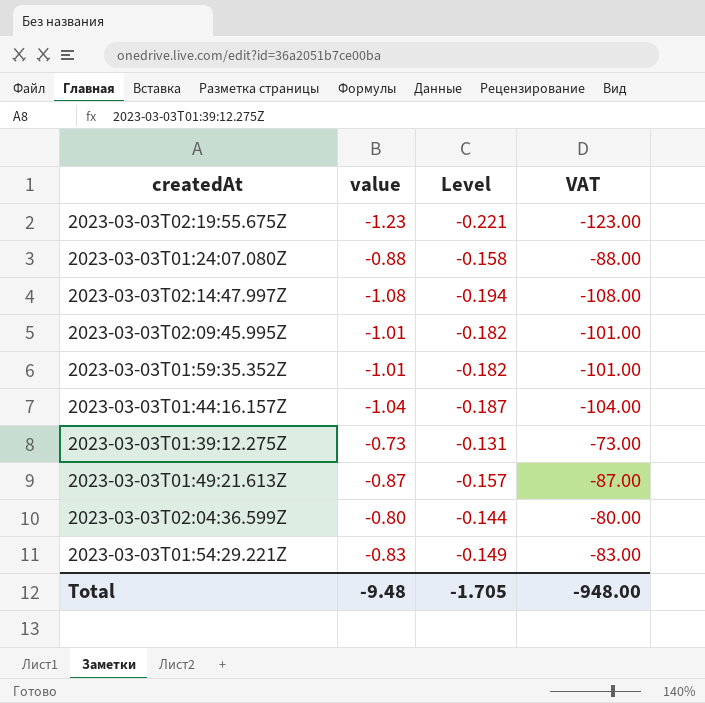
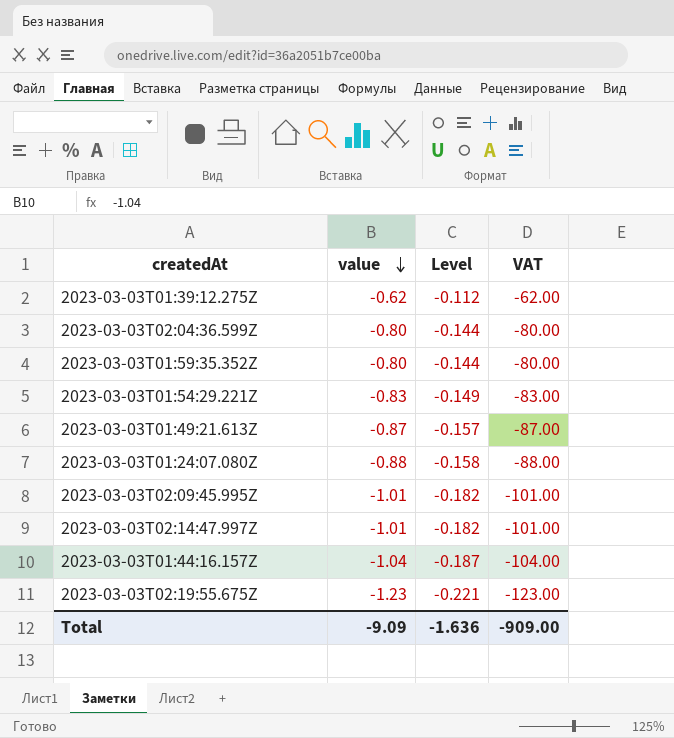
row order: none -> value descending
2023-03-03T01:39:12.275Z | value: -0.73 -> -0.62
2023-03-03T01:39:12.275Z | Level: -0.131 -> -0.112
2023-03-03T01:39:12.275Z | VAT: -73.00 -> -62.00
2023-03-03T01:59:35.352Z | value: -1.01 -> -0.80
2023-03-03T01:59:35.352Z | Level: -0.182 -> -0.144
2023-03-03T01:59:35.352Z | VAT: -101.00 -> -80.00
2023-03-03T02:14:47.997Z | value: -1.08 -> -1.01
2023-03-03T02:14:47.997Z | Level: -0.194 -> -0.182
2023-03-03T02:14:47.997Z | VAT: -108.00 -> -101.00
Total | value: -9.48 -> -9.09
Total | Level: -1.705 -> -1.636
Total | VAT: -948.00 -> -909.00

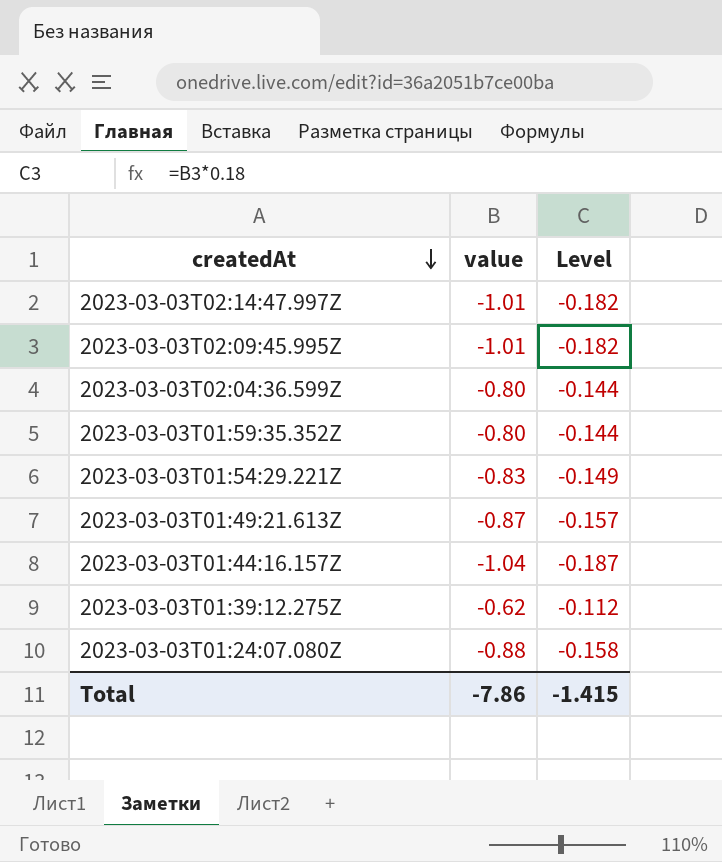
row order: value descending -> createdAt descending
column VAT | formula: [value] * 100 -> none
row 2023-03-03T02:19:55.675Z: -1.23 | -0.221 | -123.00 -> none
Total | value: -9.09 -> -7.86
Total | Level: -1.636 -> -1.415

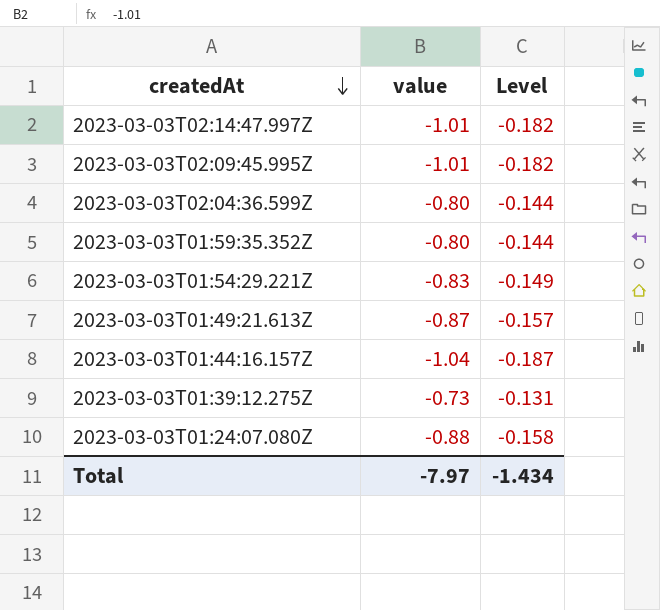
2023-03-03T01:39:12.275Z | value: -0.62 -> -0.73
2023-03-03T01:39:12.275Z | Level: -0.112 -> -0.131
Total | value: -7.86 -> -7.97
Total | Level: -1.415 -> -1.434

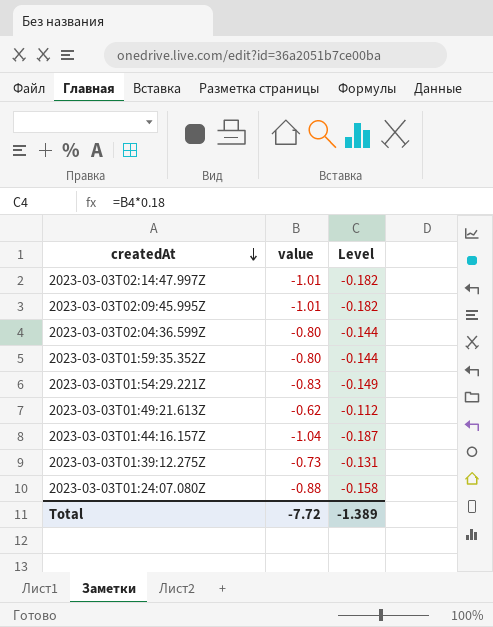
2023-03-03T01:49:21.613Z | value: -0.87 -> -0.62
2023-03-03T01:49:21.613Z | Level: -0.157 -> -0.112
Total | value: -7.97 -> -7.72
Total | Level: -1.434 -> -1.389

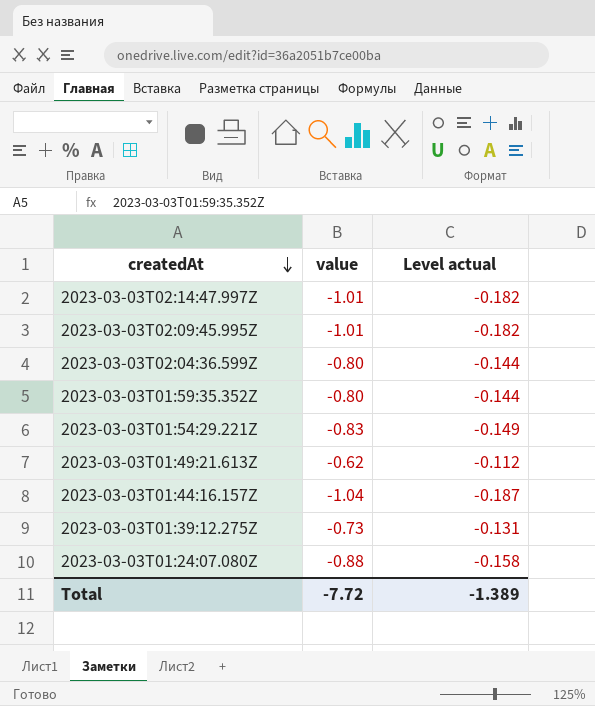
column name: Level -> Level actual

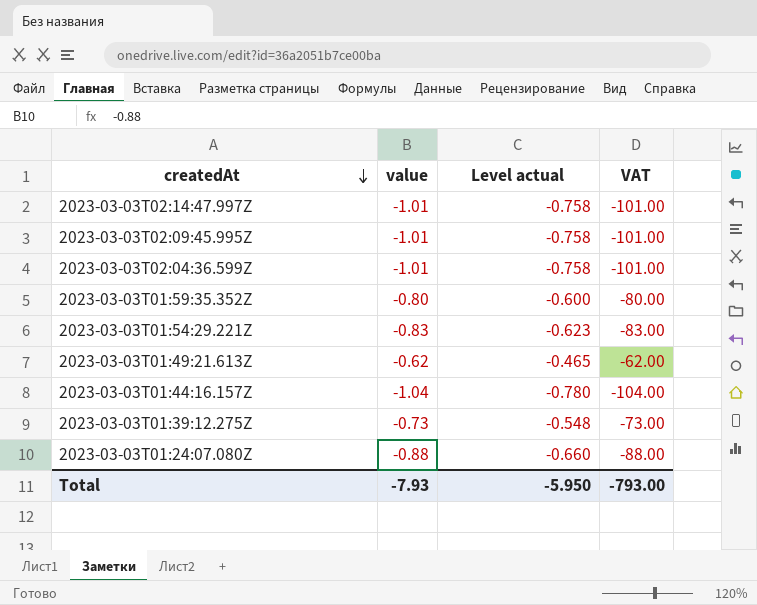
column Level actual | formula: [value] * 0.18 -> [value] * 0.75
column VAT | formula: none -> [value] * 100
2023-03-03T02:04:36.599Z | value: -0.80 -> -1.01
Total | value: -7.72 -> -7.93
Total | Level actual: -1.389 -> -5.950

